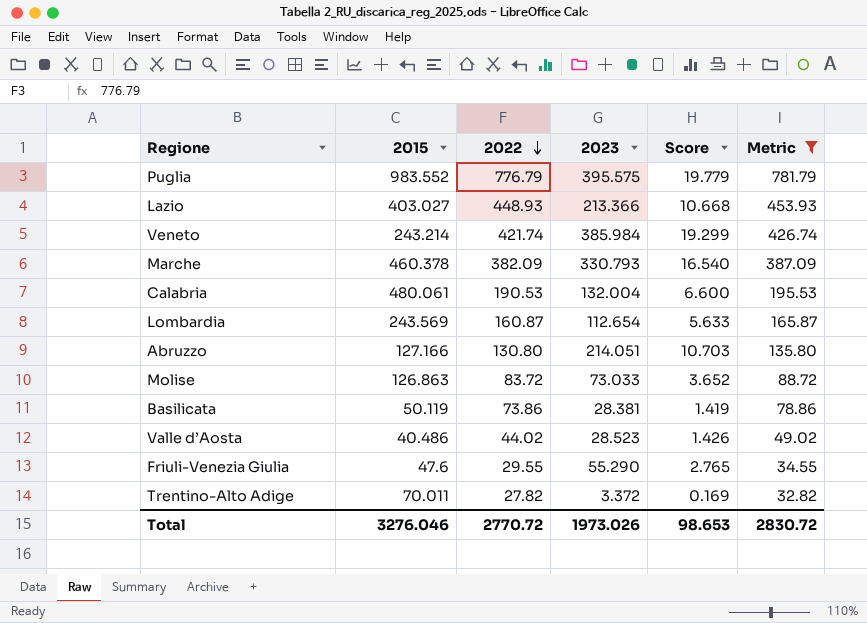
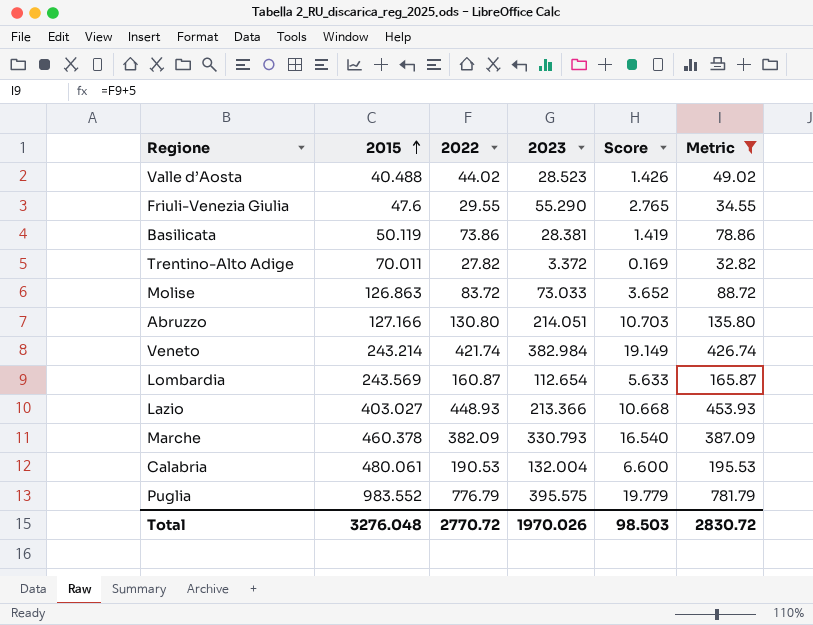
row order: 2022 descending -> 2015 ascending
Valle d’Aosta | 2015: 40.486 -> 40.488
Veneto | 2023: 385.984 -> 382.984
Veneto | Score: 19.299 -> 19.149
Total | 2015: 3276.046 -> 3276.048
Total | 2023: 1973.026 -> 1970.026
Total | Score: 98.653 -> 98.503

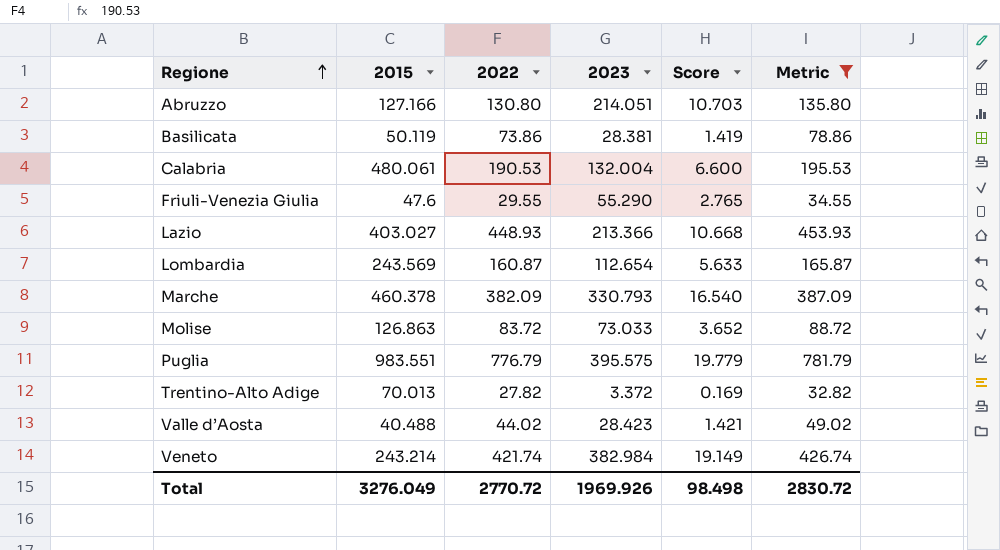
row order: 2015 ascending -> Regione ascending
Puglia | 2015: 983.552 -> 983.551
Trentino-Alto Adige | 2015: 70.011 -> 70.013
Valle d’Aosta | 2023: 28.523 -> 28.423
Valle d’Aosta | Score: 1.426 -> 1.421
Total | 2015: 3276.048 -> 3276.049
Total | 2023: 1970.026 -> 1969.926
Total | Score: 98.503 -> 98.498

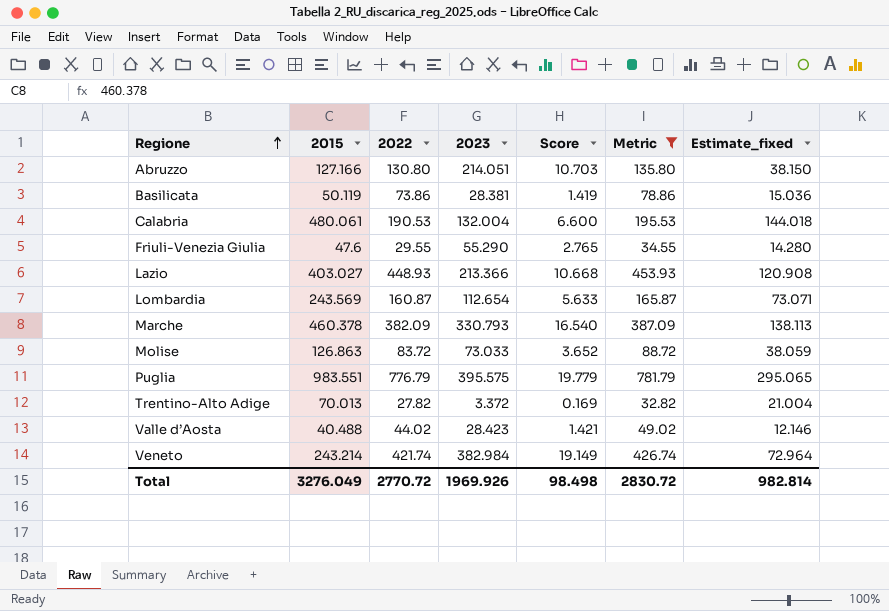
column Estimate_fixed | formula: none -> [2015] * 0.3

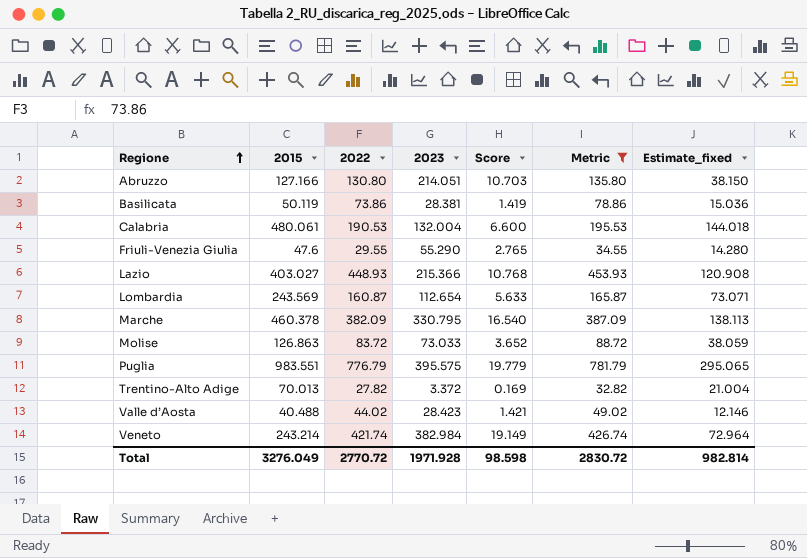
Lazio | 2023: 213.366 -> 215.366
Lazio | Score: 10.668 -> 10.768
Marche | 2023: 330.793 -> 330.795
Total | 2023: 1969.926 -> 1971.928
Total | Score: 98.498 -> 98.598

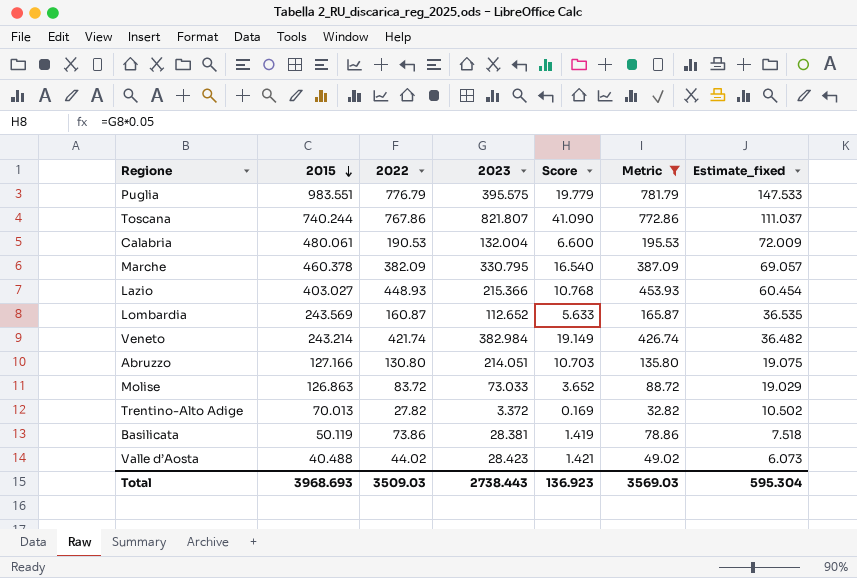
row order: Regione ascending -> 2015 descending
column Estimate_fixed | formula: [2015] * 0.3 -> [2015] * 0.15
row Friuli-Venezia Giulia: 47.6 | 29.55 | 55.290 | 2.765 | 34.55 | 14.280 -> none
row Toscana: none -> 740.244 | 767.86 | 821.807 | 41.090 | 772.86 | 111.037
Lombardia | 2023: 112.654 -> 112.652
Total | 2015: 3276.049 -> 3968.693
Total | 2022: 2770.72 -> 3509.03
Total | 2023: 1971.928 -> 2738.443
Total | Score: 98.598 -> 136.923
Total | Metric: 2830.72 -> 3569.03
Total | Estimate_fixed: 982.814 -> 595.304

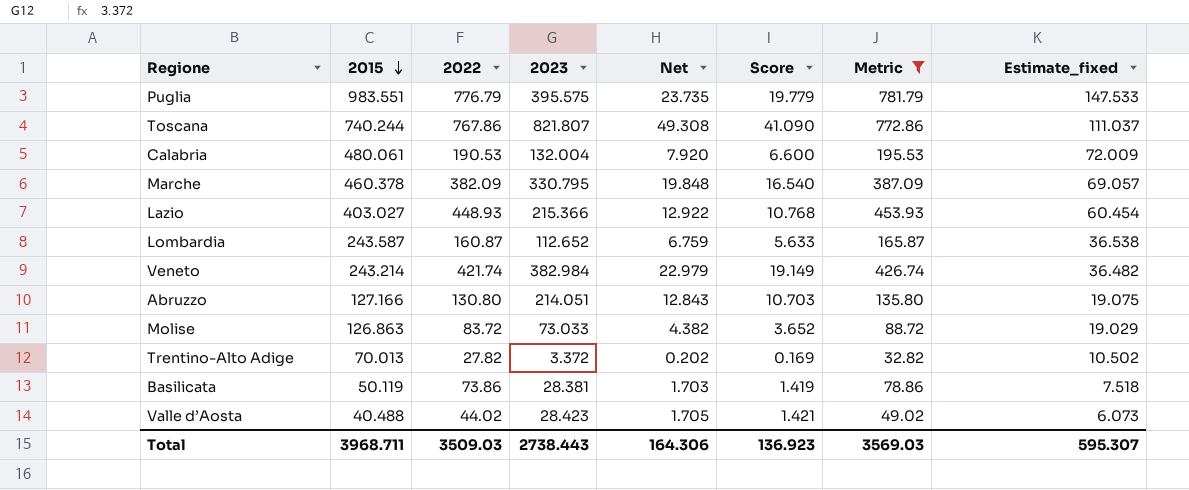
column Net | formula: none -> [2023] * 0.06
Lombardia | 2015: 243.569 -> 243.587
Lombardia | Estimate_fixed: 36.535 -> 36.538
Total | 2015: 3968.693 -> 3968.711
Total | Estimate_fixed: 595.304 -> 595.307

